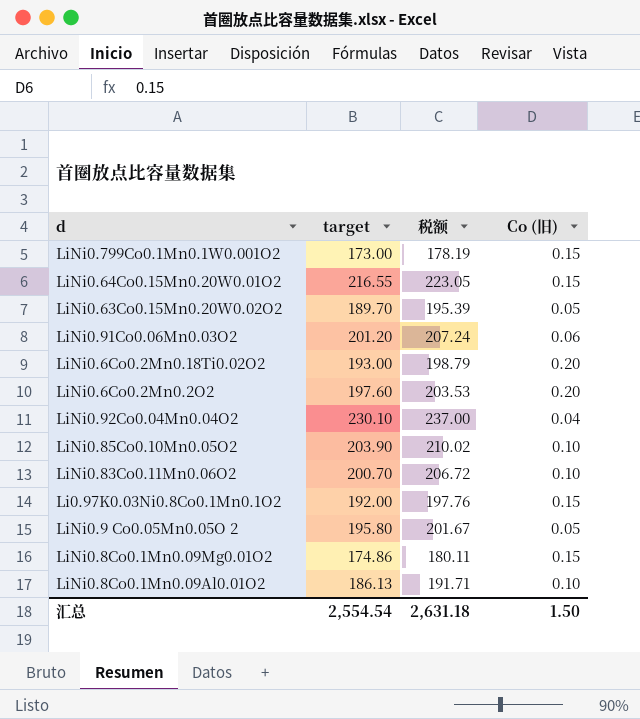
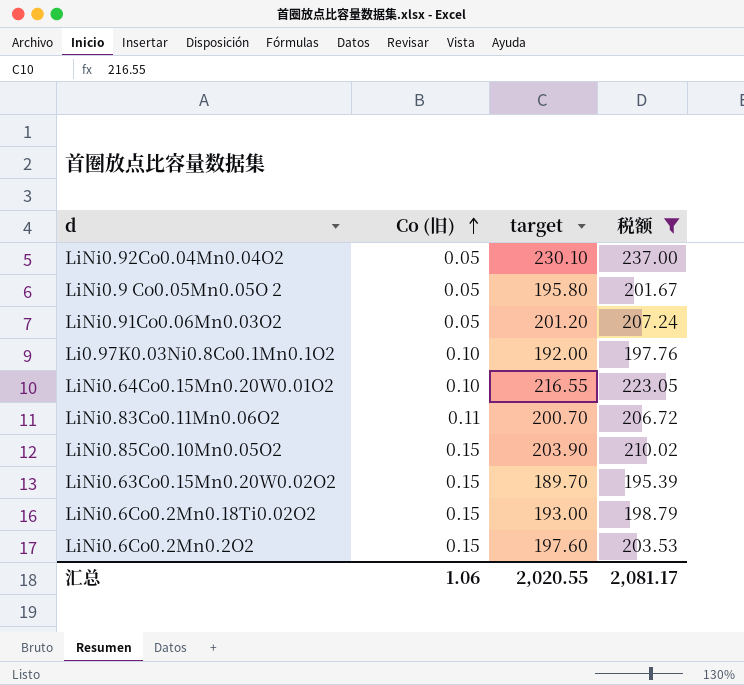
filter: none -> 税额 >= 195.39
row order: none -> Co (旧) ascending
column Co (旧) | position: 4 -> 2
LiNi0.92Co0.04Mn0.04O2 | Co (旧): 0.04 -> 0.05
LiNi0.91Co0.06Mn0.03O2 | Co (旧): 0.06 -> 0.05
Li0.97K0.03Ni0.8Co0.1Mn0.1O2 | Co (旧): 0.15 -> 0.10
LiNi0.64Co0.15Mn0.20W0.01O2 | Co (旧): 0.15 -> 0.10
LiNi0.83Co0.11Mn0.06O2 | Co (旧): 0.10 -> 0.11
LiNi0.85Co0.10Mn0.05O2 | Co (旧): 0.10 -> 0.15
LiNi0.63Co0.15Mn0.20W0.02O2 | Co (旧): 0.05 -> 0.15
LiNi0.6Co0.2Mn0.18Ti0.02O2 | Co (旧): 0.20 -> 0.15
LiNi0.6Co0.2Mn0.2O2 | Co (旧): 0.20 -> 0.15
汇总 | Co (旧): 1.50 -> 1.06
汇总 | target: 2,554.54 -> 2,020.55
汇总 | 税额: 2,631.18 -> 2,081.17

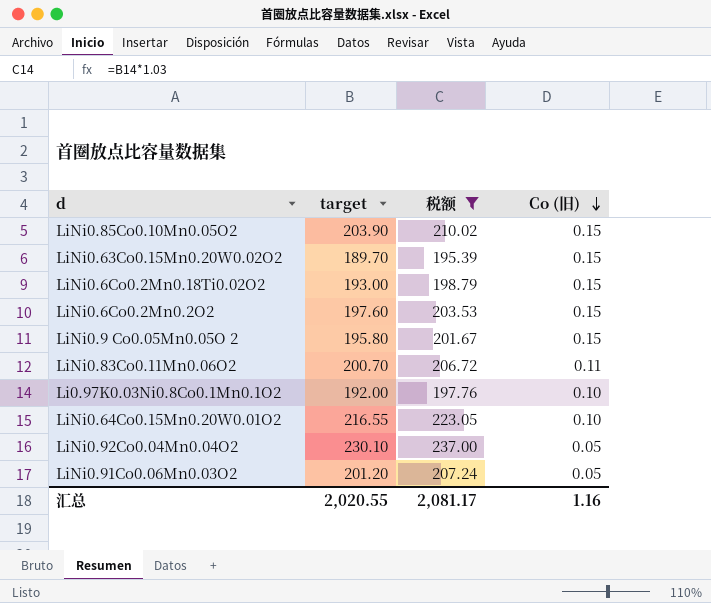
row order: Co (旧) ascending -> Co (旧) descending
column Co (旧) | position: 2 -> 4
LiNi0.9 Co0.05Mn0.05O 2 | Co (旧): 0.05 -> 0.15
汇总 | Co (旧): 1.06 -> 1.16

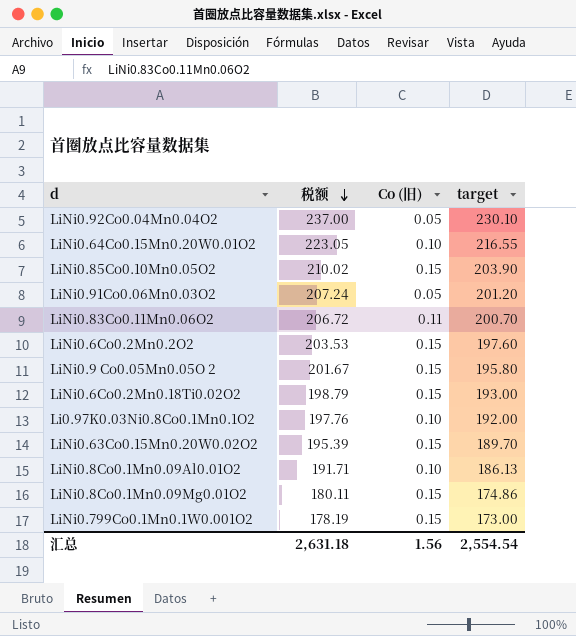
filter: 税额 >= 195.39 -> none
row order: Co (旧) descending -> 税额 descending
column target | position: 2 -> 4
汇总 | 税额: 2,081.17 -> 2,631.18
汇总 | Co (旧): 1.16 -> 1.56
汇总 | target: 2,020.55 -> 2,554.54

